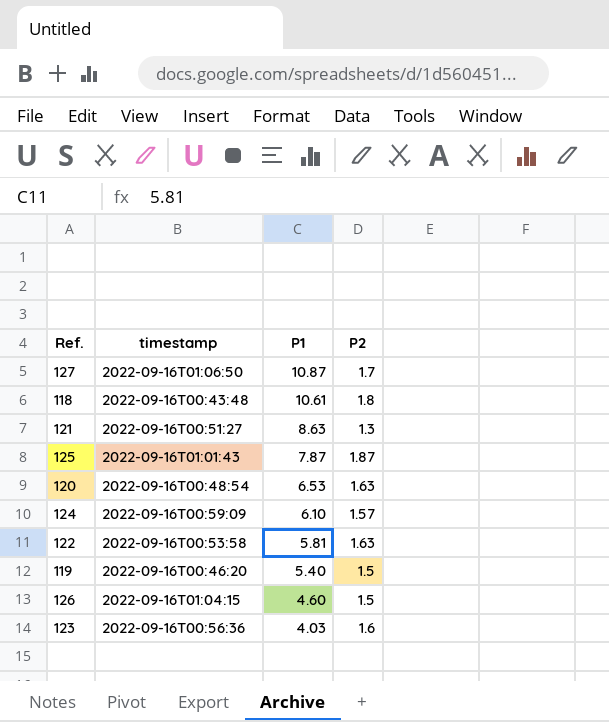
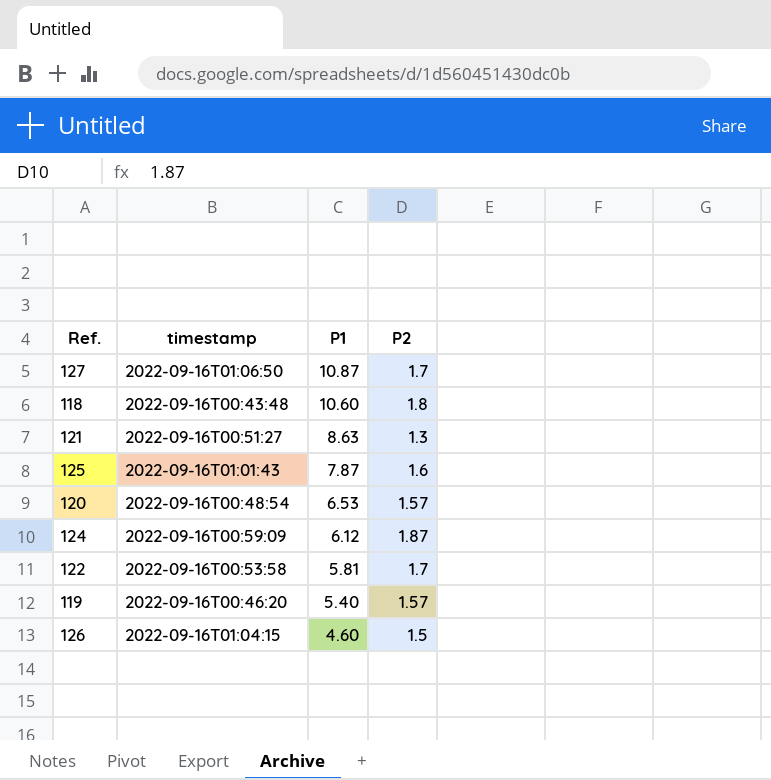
row 123: 2022-09-16T00:56:36 | 4.03 | 1.6 -> none
118 | P1: 10.61 -> 10.60
125 | P2: 1.87 -> 1.6
120 | P2: 1.63 -> 1.57
124 | P1: 6.10 -> 6.12
124 | P2: 1.57 -> 1.87
122 | P2: 1.63 -> 1.7
119 | P2: 1.5 -> 1.57

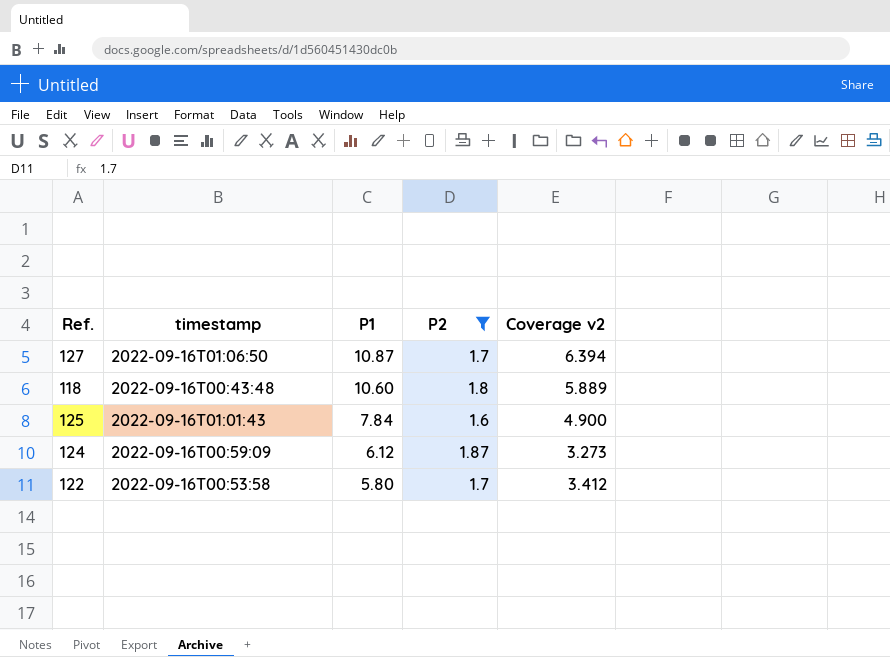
filter: none -> P2 >= 1.6
column Coverage v2 | formula: none -> [P1] / [P2]
125 | P1: 7.87 -> 7.84
122 | P1: 5.81 -> 5.80

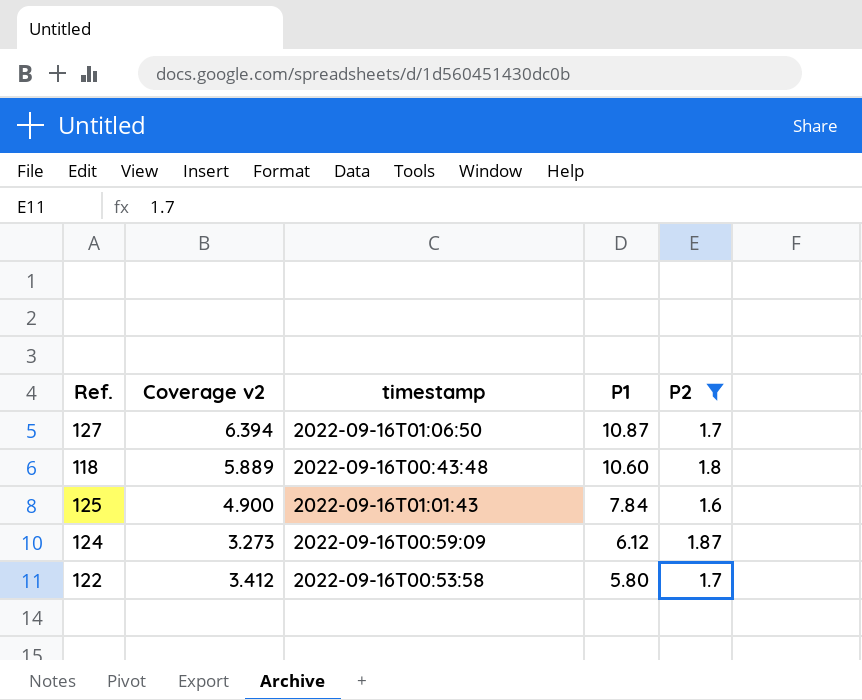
column Coverage v2 | position: 5 -> 2

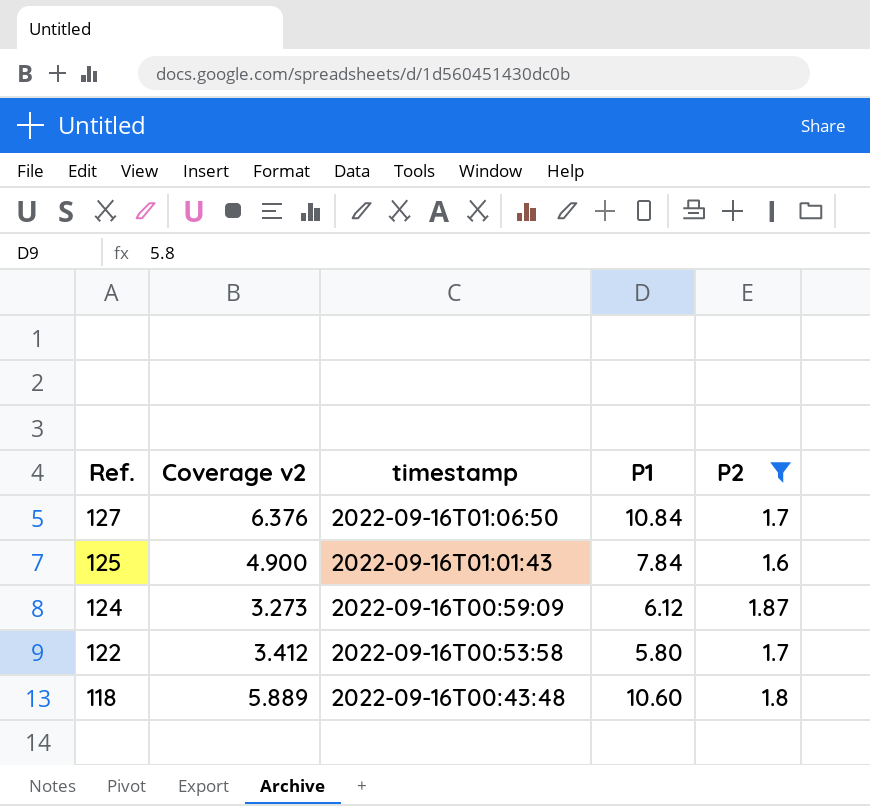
row order: P1 descending -> Ref. descending
127 | Coverage v2: 6.394 -> 6.376
127 | P1: 10.87 -> 10.84

